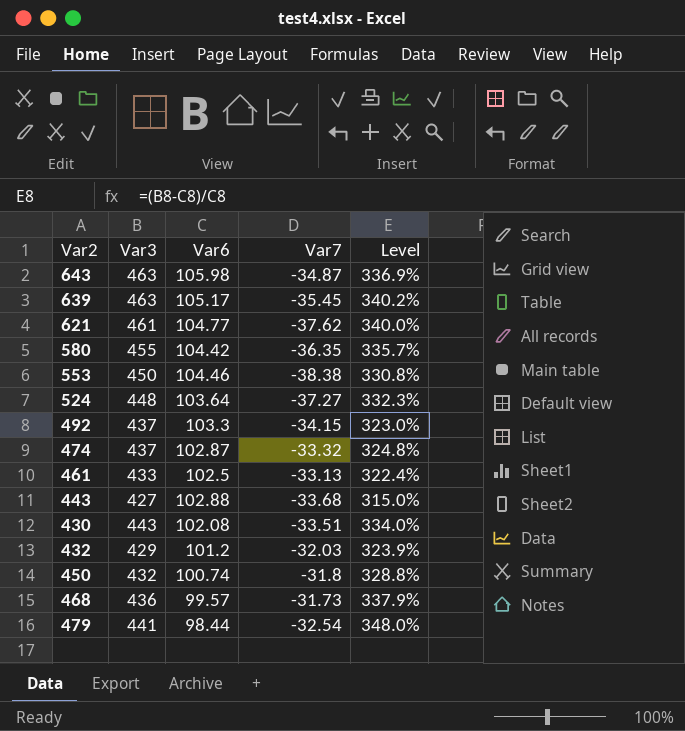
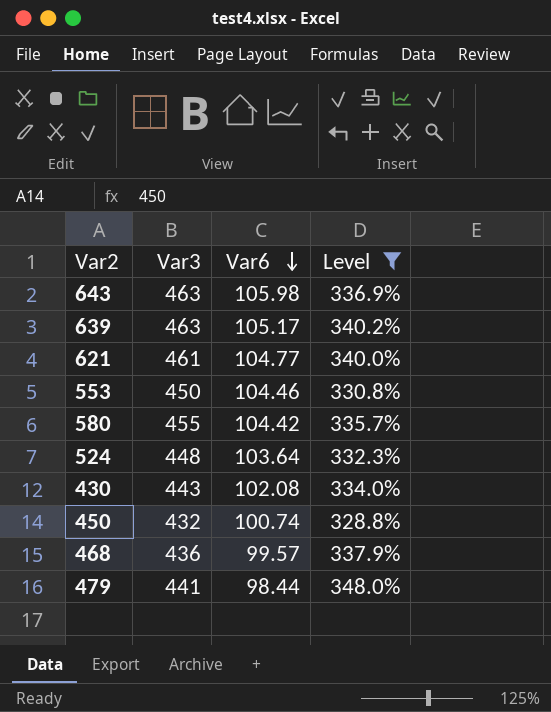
filter: none -> Level >= 328.8%
row order: none -> Var6 descending
column Var7 | position: 4 -> none

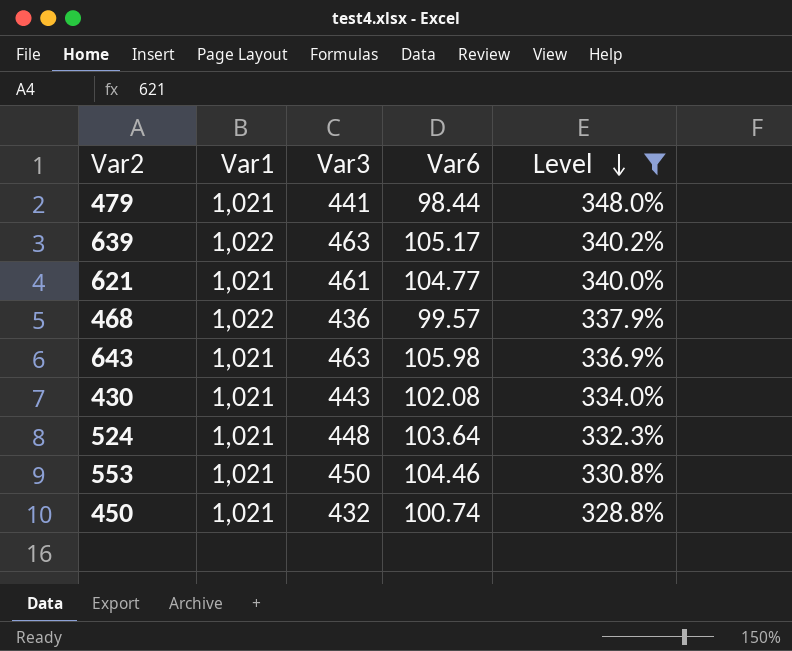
row order: Var6 descending -> Level descending
column Var1 | position: none -> 2
row 580: 455 | 104.42 | 335.7% -> none

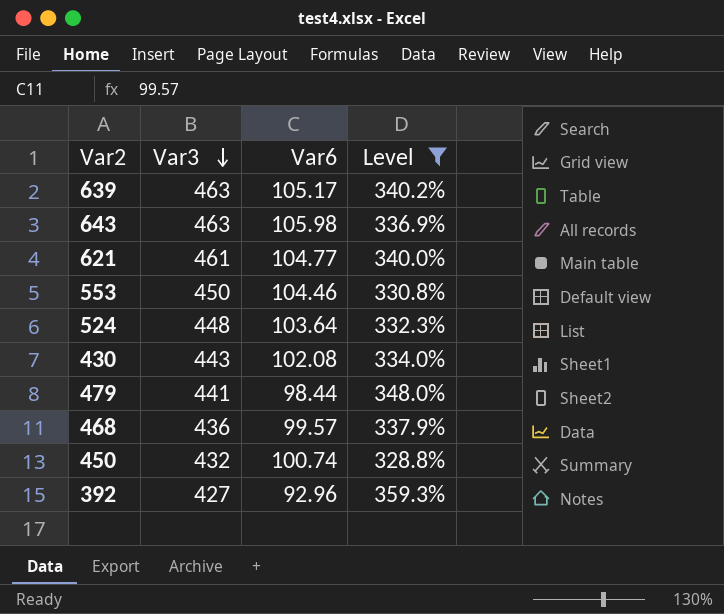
row order: Level descending -> Var3 descending
column Var1 | position: 2 -> none
row 392: none -> 427 | 92.96 | 359.3%

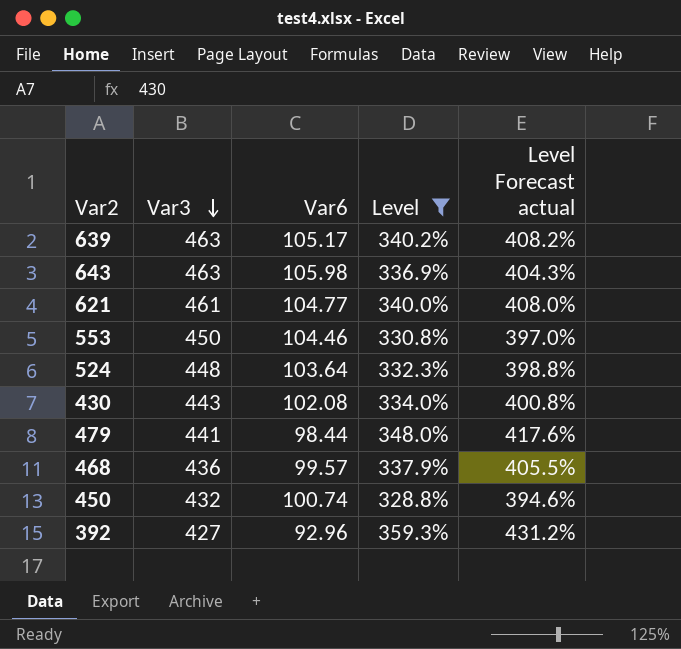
column Level Forecast actual | formula: none -> [Level] * 1.2

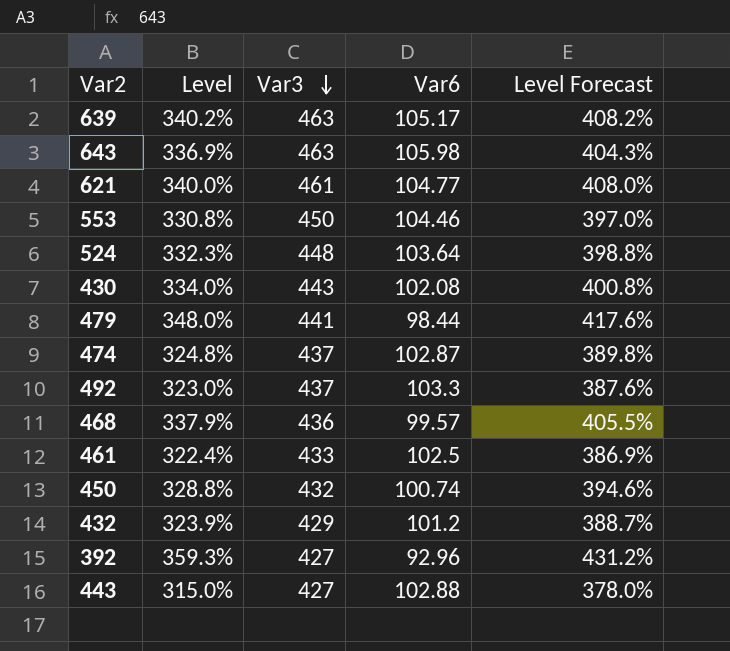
filter: Level >= 328.8% -> none
column Level | position: 4 -> 2
column name: Level Forecast actual -> Level Forecast

